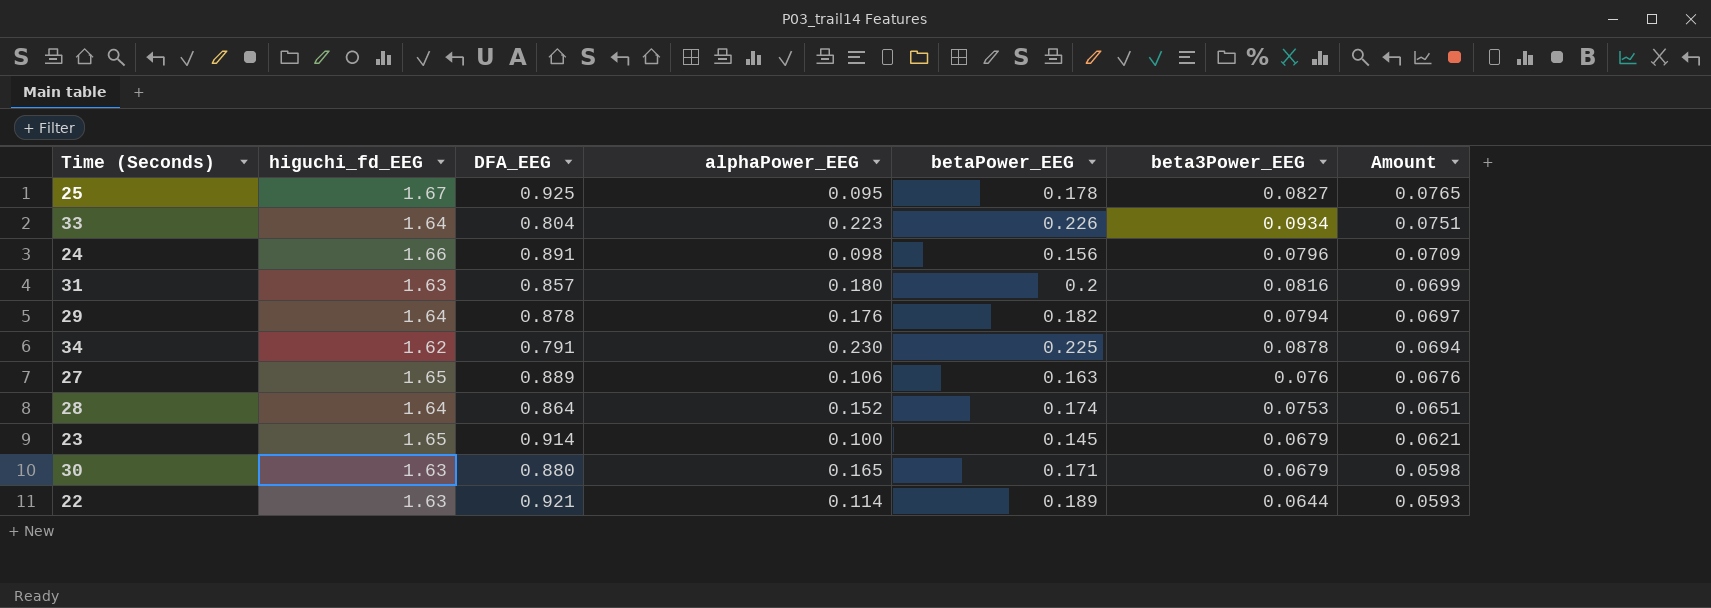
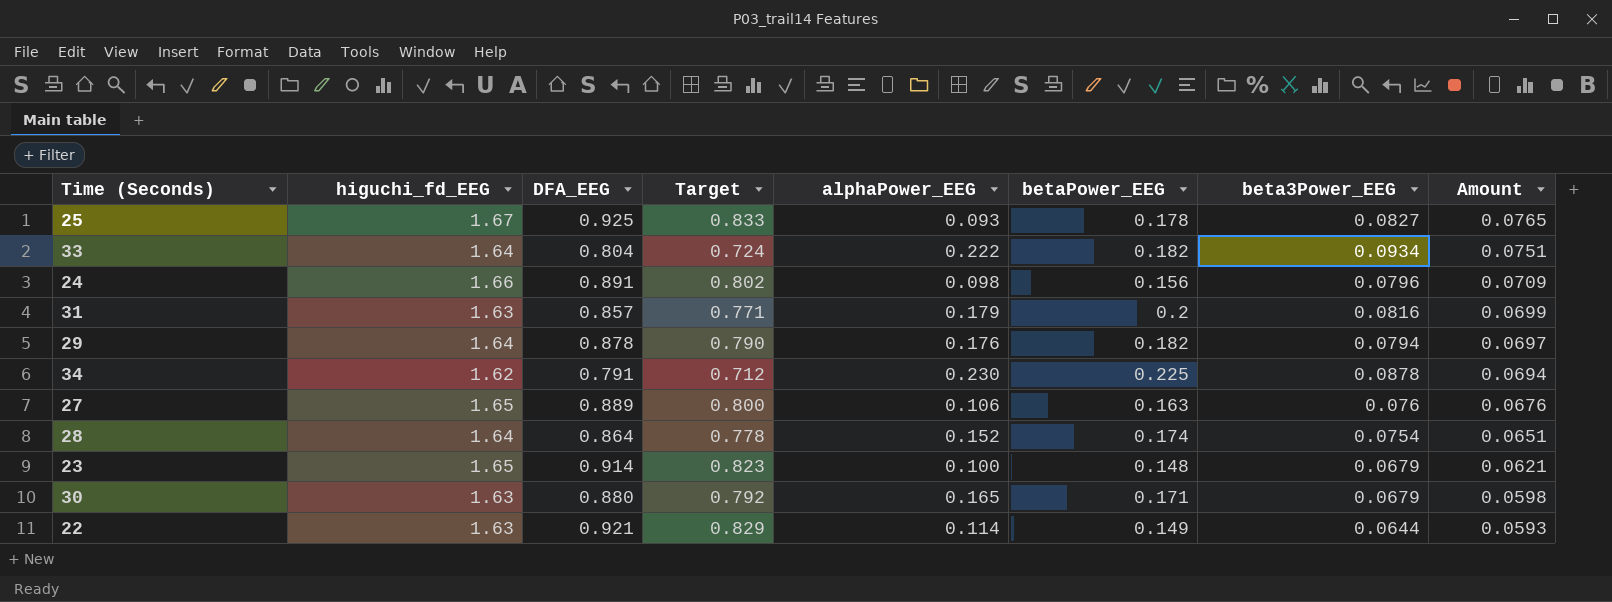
column Target | formula: none -> [DFA_EEG] * 0.9
25 | alphaPower_EEG: 0.095 -> 0.093
33 | alphaPower_EEG: 0.223 -> 0.222
33 | betaPower_EEG: 0.226 -> 0.182
31 | alphaPower_EEG: 0.180 -> 0.179
28 | beta3Power_EEG: 0.0753 -> 0.0754
23 | betaPower_EEG: 0.145 -> 0.148
22 | betaPower_EEG: 0.189 -> 0.149

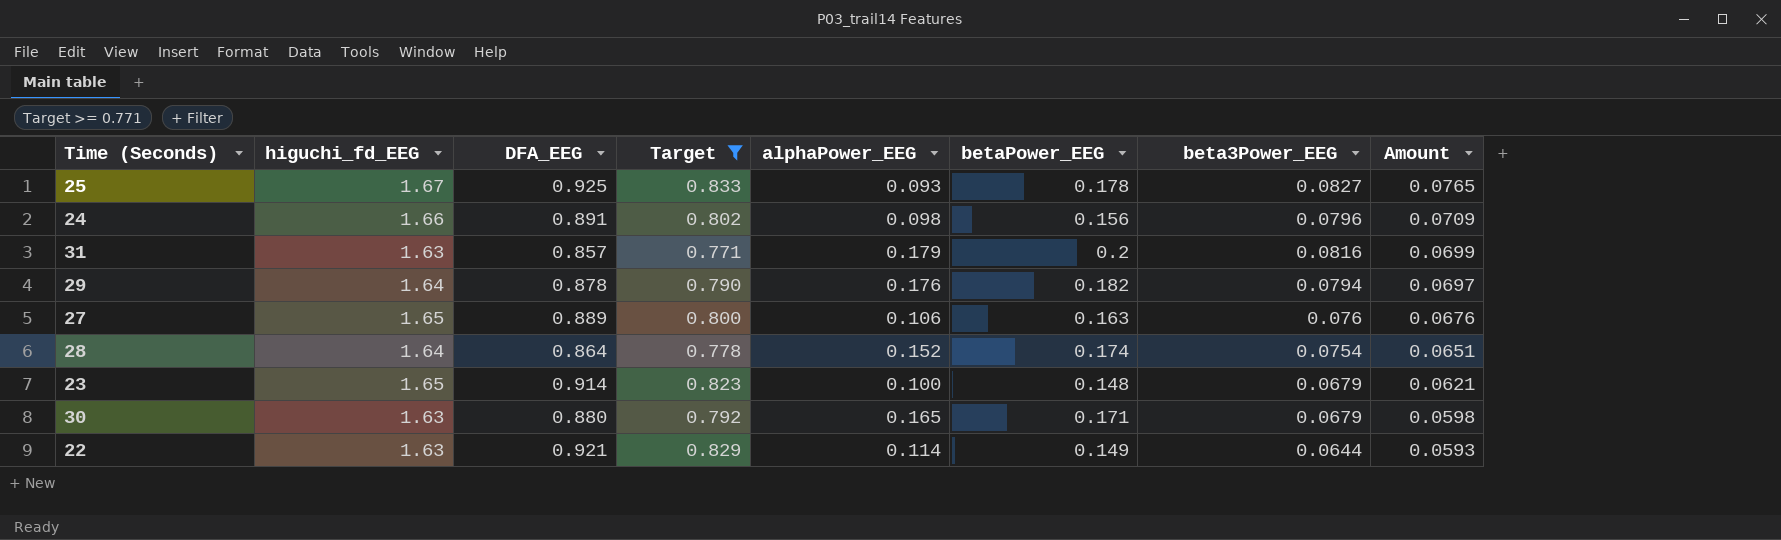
filter: none -> Target >= 0.771

